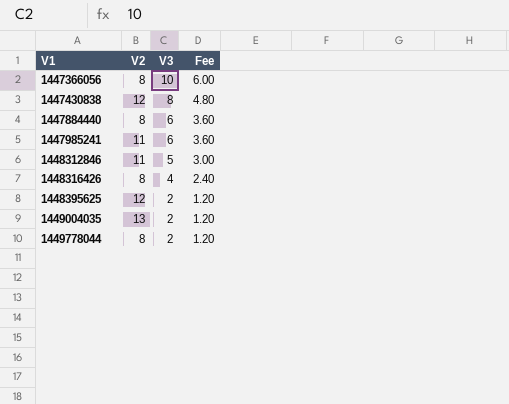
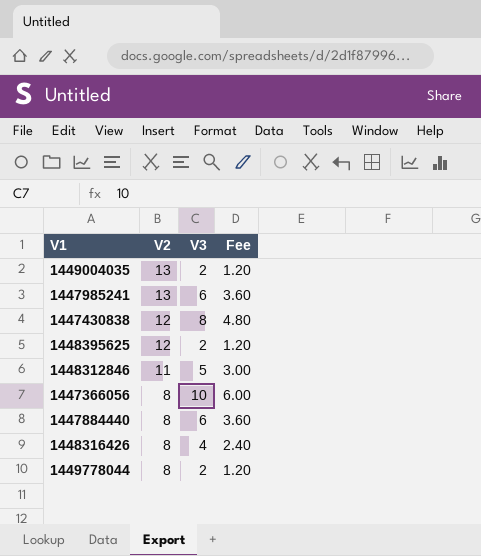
row order: V1 ascending -> V2 descending
1447985241 | V2: 11 -> 13

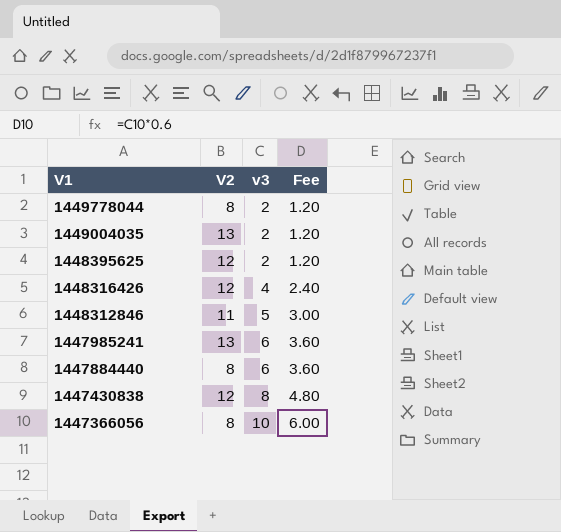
row order: V2 descending -> V1 descending
column name: V3 -> v3
1448316426 | V2: 8 -> 12

